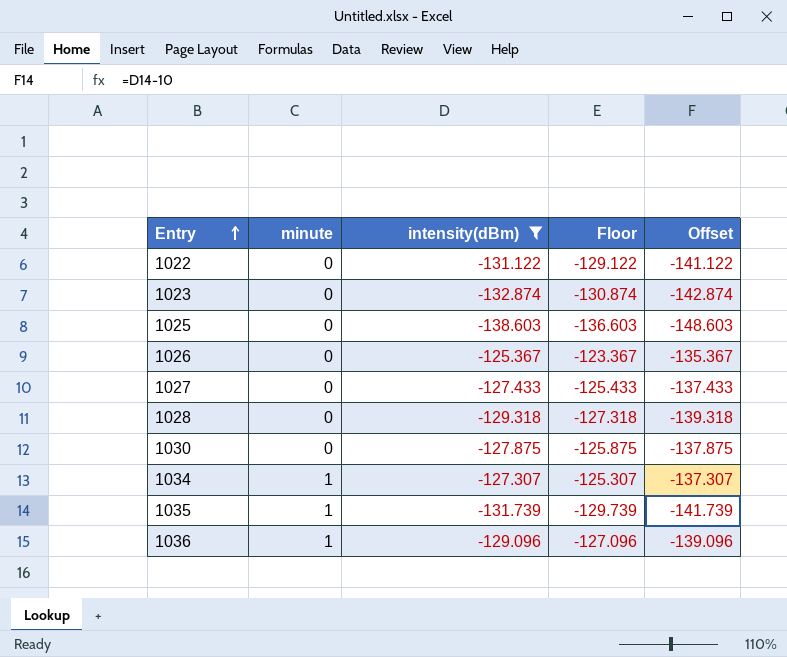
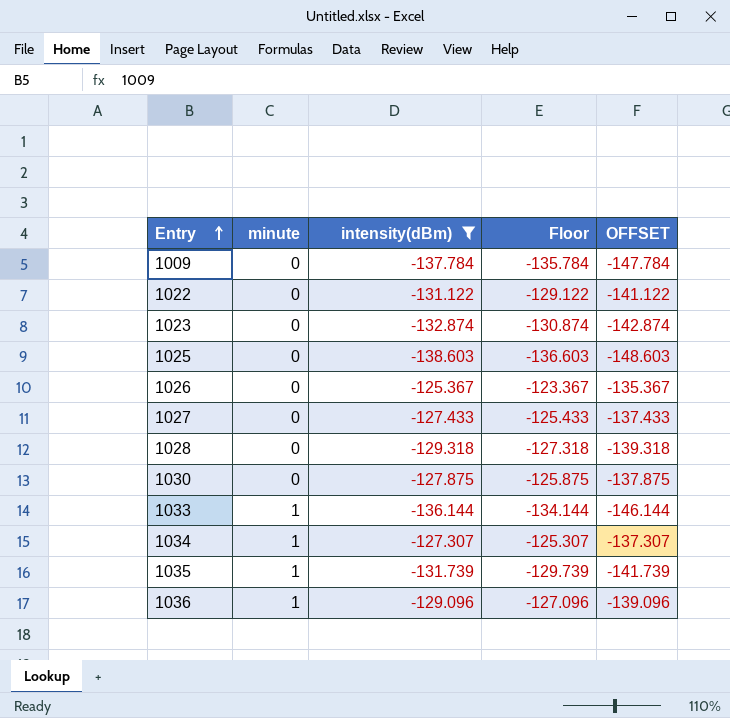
column name: Offset -> OFFSET
row 1009: none -> 0 | -137.784 | -135.784 | -147.784
row 1033: none -> 1 | -136.144 | -134.144 | -146.144

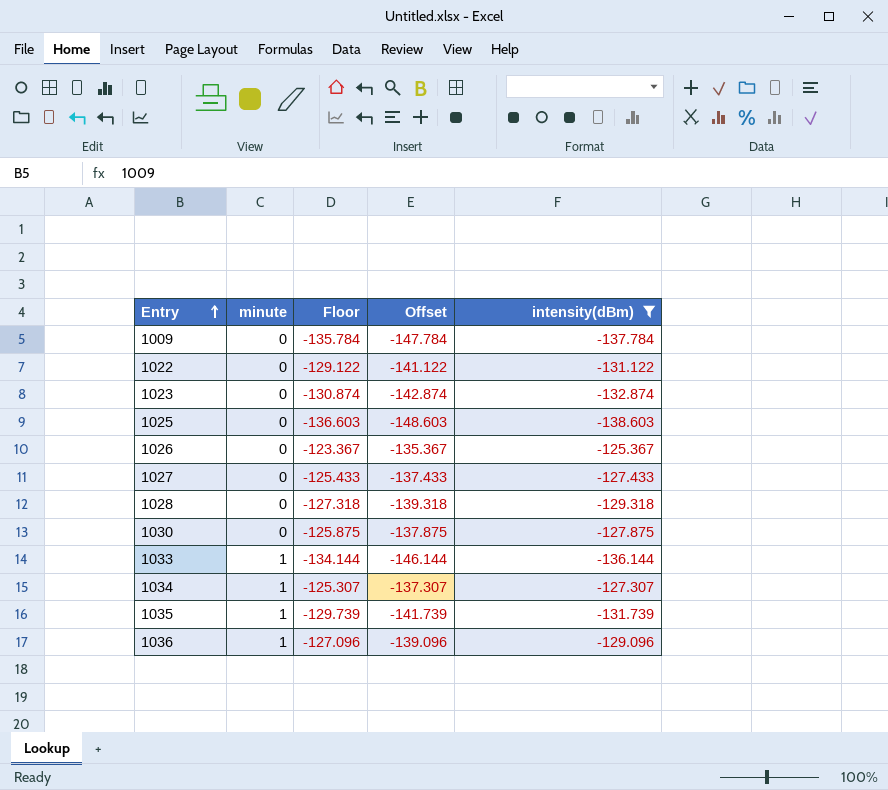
column name: OFFSET -> Offset
column intensity(dBm) | position: 3 -> 5

